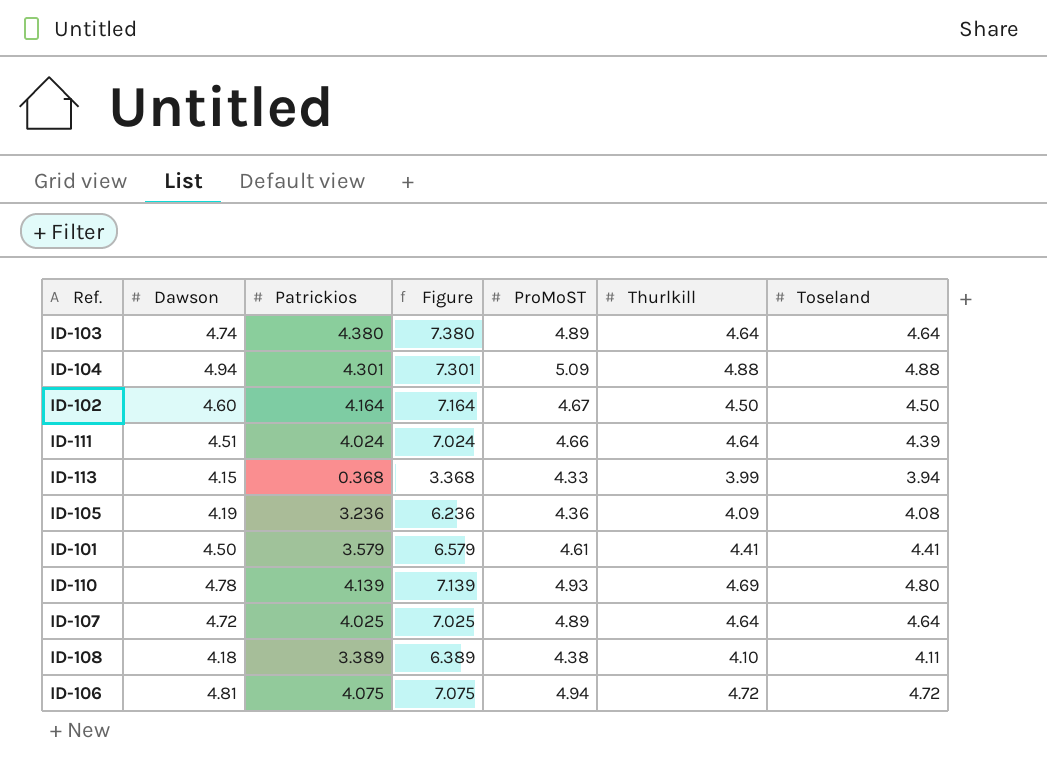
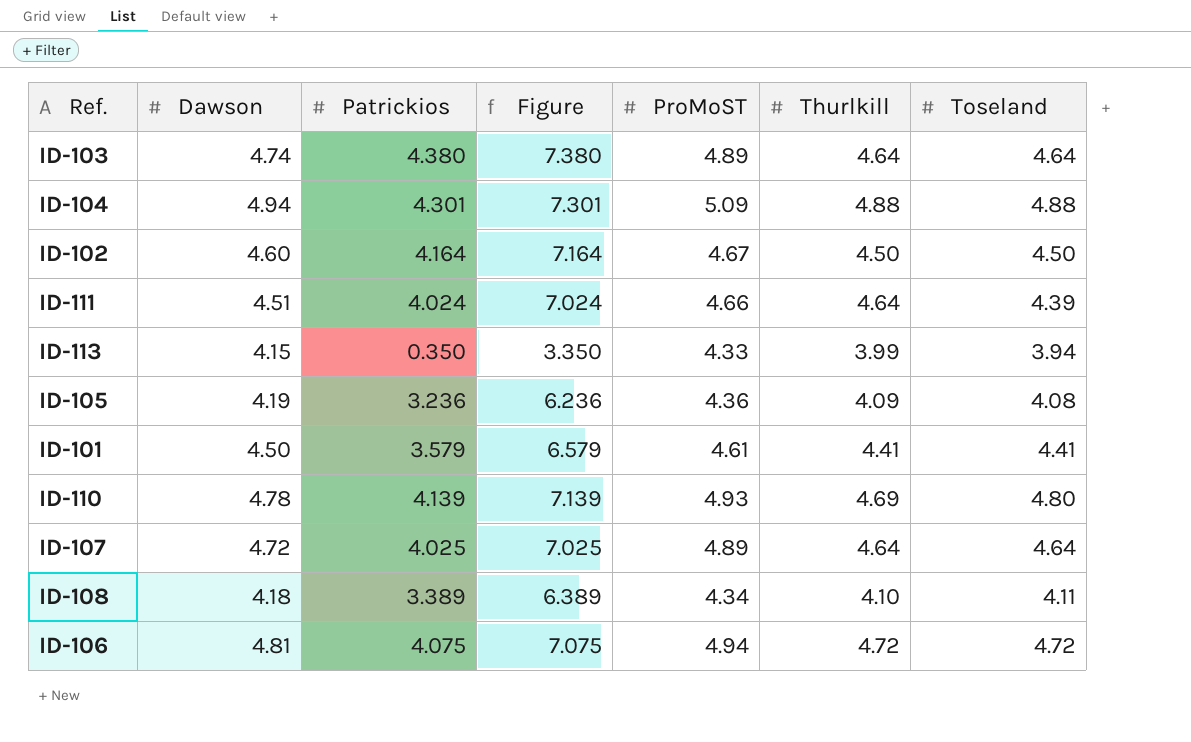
ID-113 | Patrickios: 0.368 -> 0.350
ID-113 | Figure: 3.368 -> 3.350
ID-108 | ProMoST: 4.38 -> 4.34

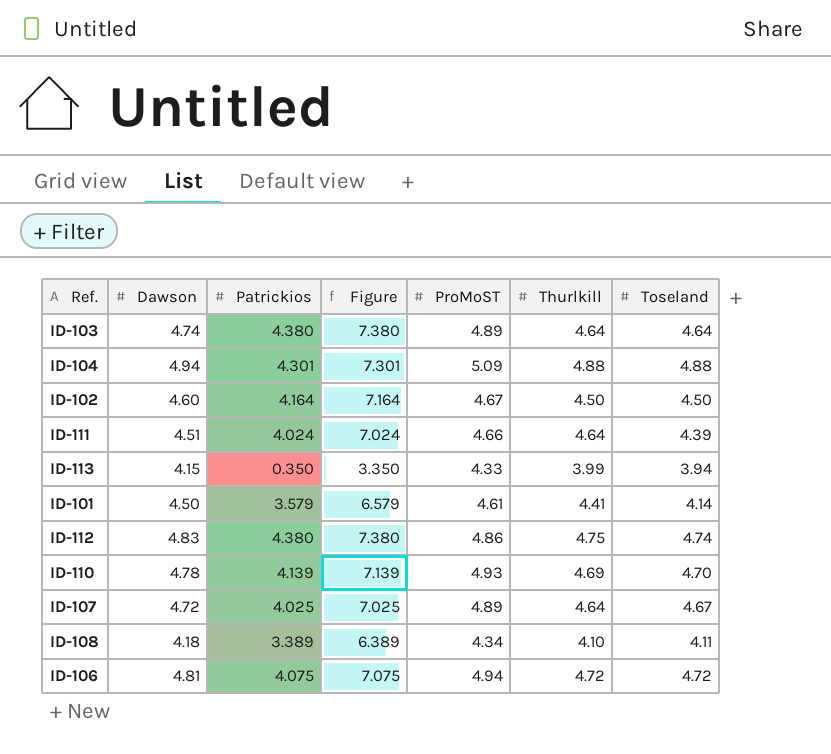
row ID-105: 4.19 | 3.236 | 6.236 | 4.36 | 4.09 | 4.08 -> none
ID-101 | Toseland: 4.41 -> 4.14
row ID-112: none -> 4.83 | 4.380 | 7.380 | 4.86 | 4.75 | 4.74
ID-110 | Toseland: 4.80 -> 4.70
ID-107 | Toseland: 4.64 -> 4.67

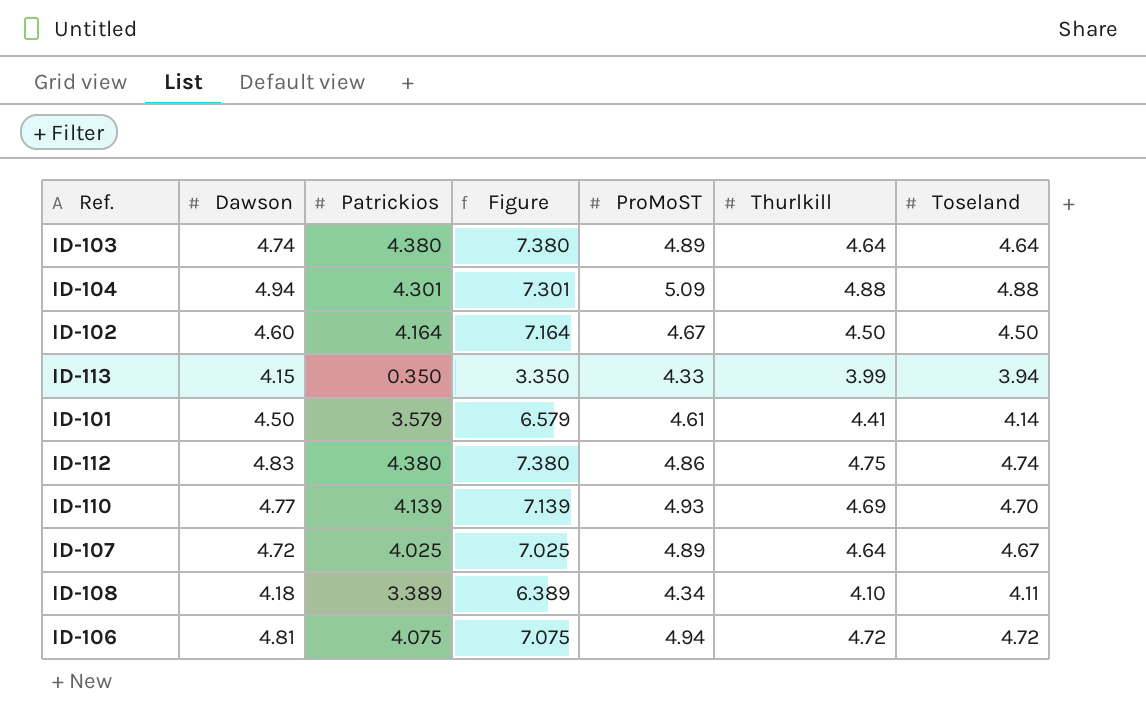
row ID-111: 4.51 | 4.024 | 7.024 | 4.66 | 4.64 | 4.39 -> none
ID-110 | Dawson: 4.78 -> 4.77

